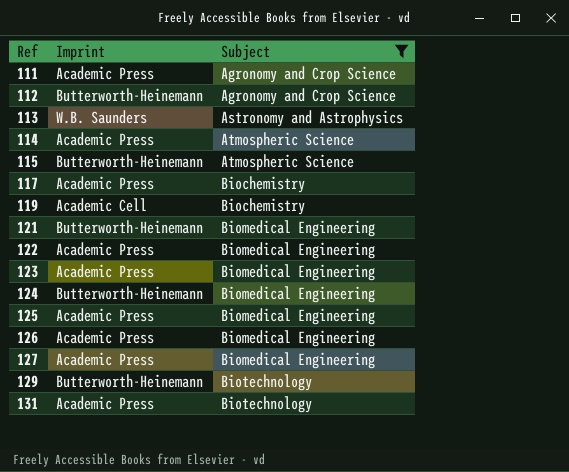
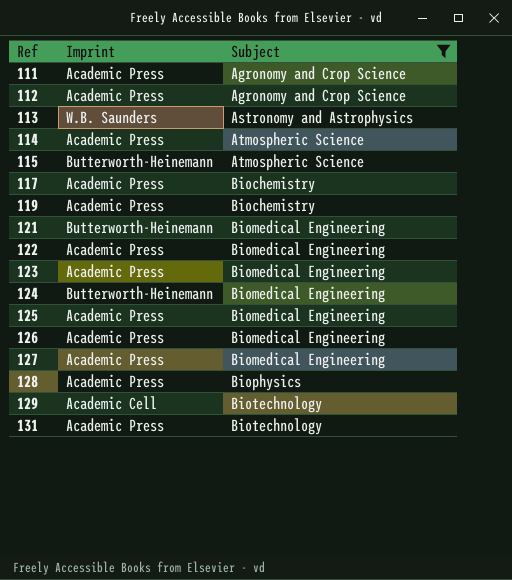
112 | Imprint: Butterworth-Heinemann -> Academic Press
119 | Imprint: Academic Cell -> Academic Press
row 128: none -> Academic Press | Biophysics
129 | Imprint: Butterworth-Heinemann -> Academic Cell

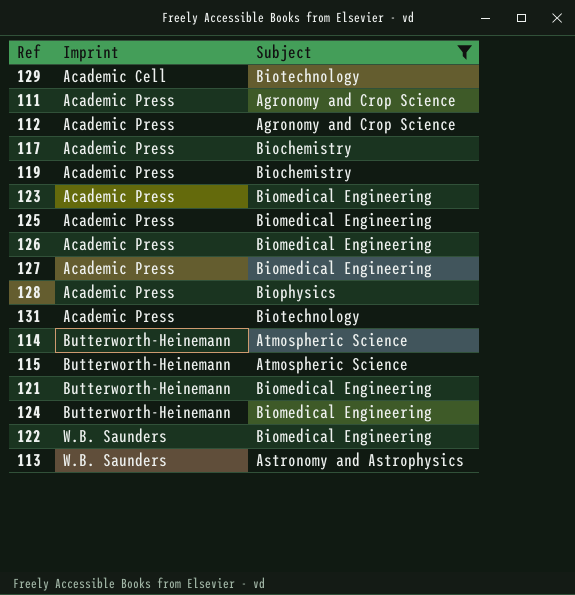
row order: Ref ascending -> Imprint ascending
114 | Imprint: Academic Press -> Butterworth-Heinemann
122 | Imprint: Academic Press -> W.B. Saunders

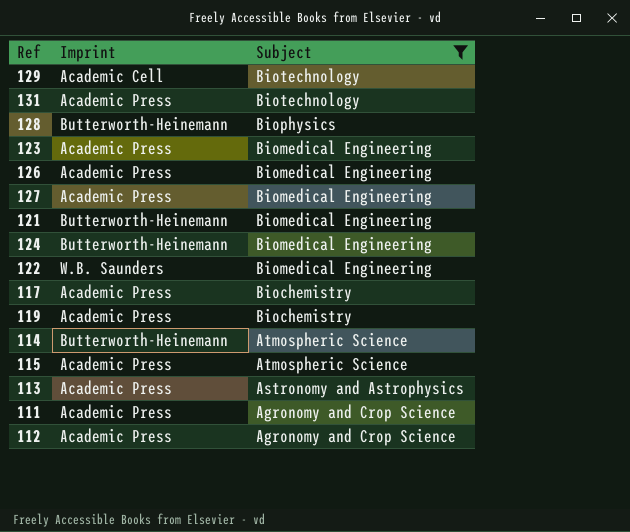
row order: Imprint ascending -> Subject descending
row 125: Academic Press | Biomedical Engineering -> none
128 | Imprint: Academic Press -> Butterworth-Heinemann
115 | Imprint: Butterworth-Heinemann -> Academic Press
113 | Imprint: W.B. Saunders -> Academic Press

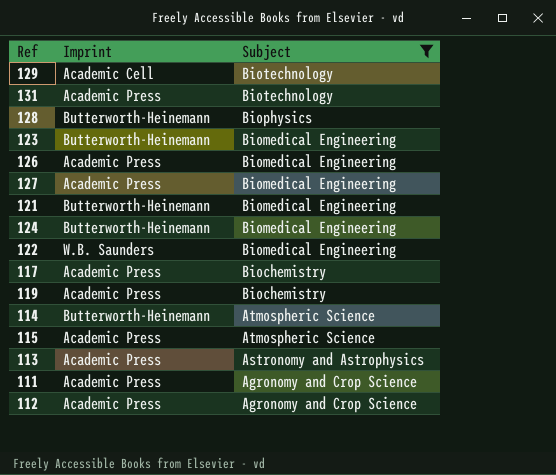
123 | Imprint: Academic Press -> Butterworth-Heinemann

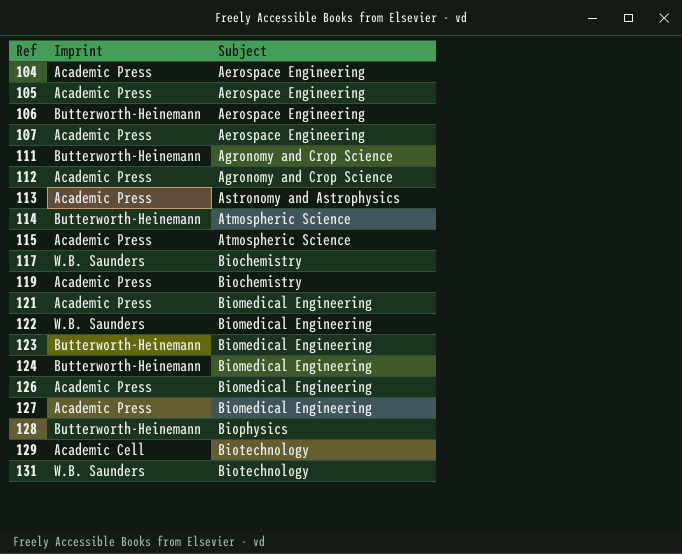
filter: Subject != Aerospace Engineering -> none
row order: Subject descending -> Ref ascending
111 | Imprint: Academic Press -> Butterworth-Heinemann
117 | Imprint: Academic Press -> W.B. Saunders
121 | Imprint: Butterworth-Heinemann -> Academic Press
131 | Imprint: Academic Press -> W.B. Saunders

